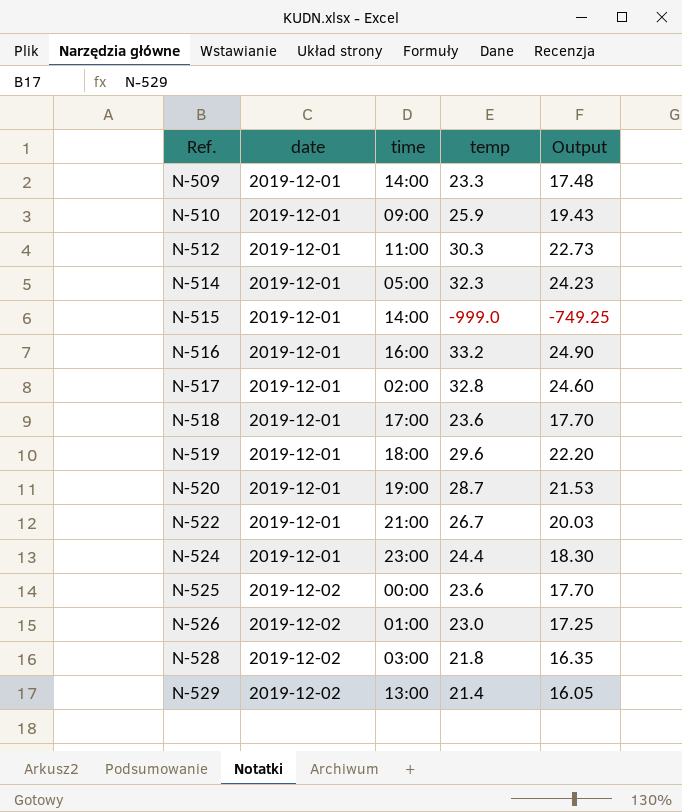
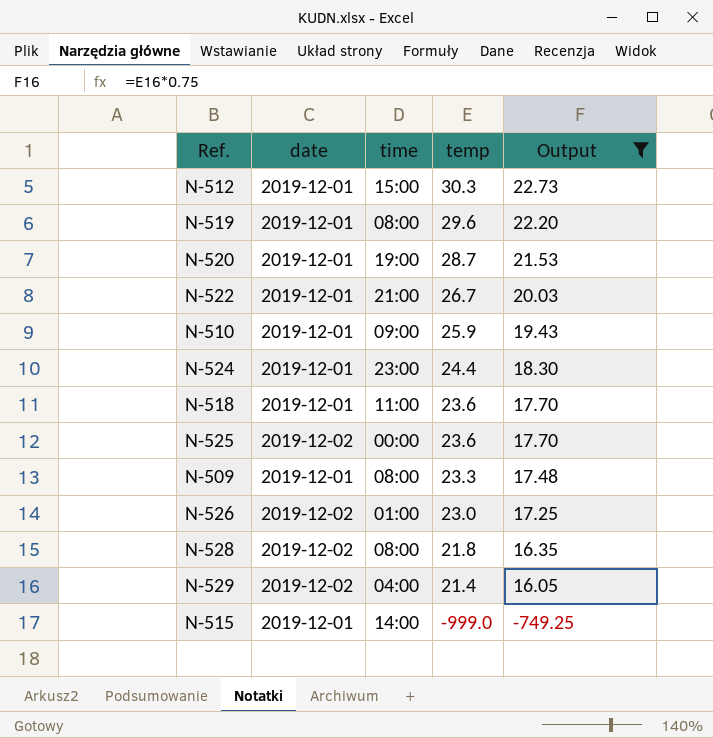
filter: none -> Output <= 22.73
row order: Ref. ascending -> temp descending
N-512 | time: 11:00 -> 15:00
N-519 | time: 18:00 -> 08:00
N-518 | time: 17:00 -> 11:00
N-509 | time: 14:00 -> 08:00
N-528 | time: 03:00 -> 08:00
N-529 | time: 13:00 -> 04:00

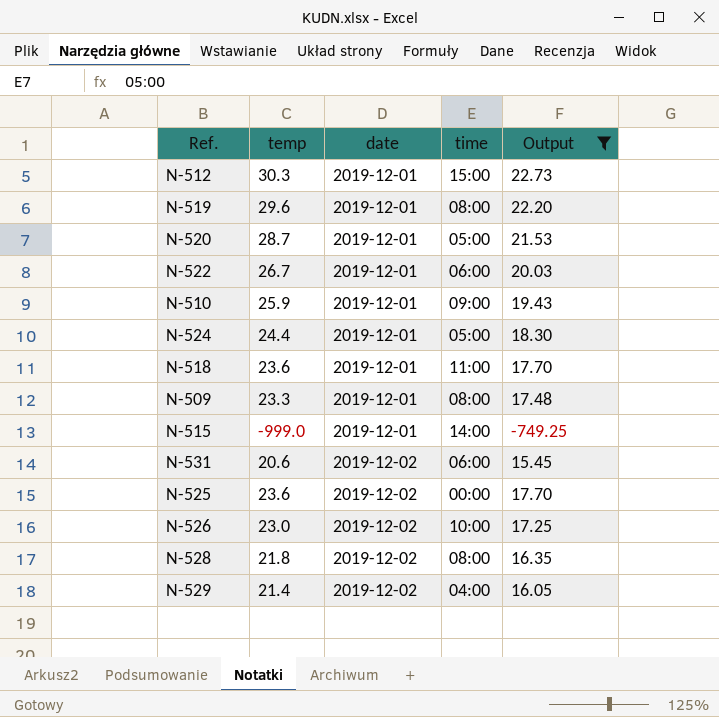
row order: temp descending -> date ascending
column temp | position: 4 -> 2
N-520 | time: 19:00 -> 05:00
N-522 | time: 21:00 -> 06:00
N-524 | time: 23:00 -> 05:00
row N-531: none -> 20.6 | 2019-12-02 | 06:00 | 15.45
N-526 | time: 01:00 -> 10:00

